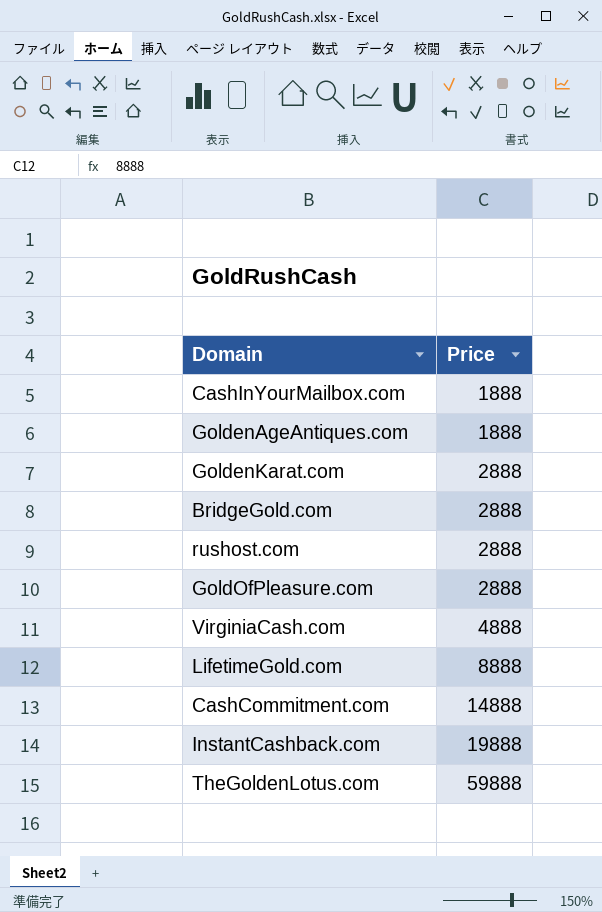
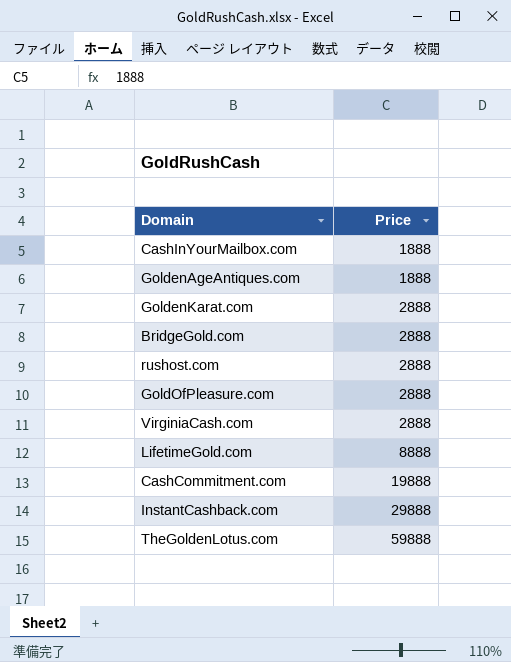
VirginiaCash.com | Price: 4888 -> 2888
CashCommitment.com | Price: 14888 -> 19888
InstantCashback.com | Price: 19888 -> 29888

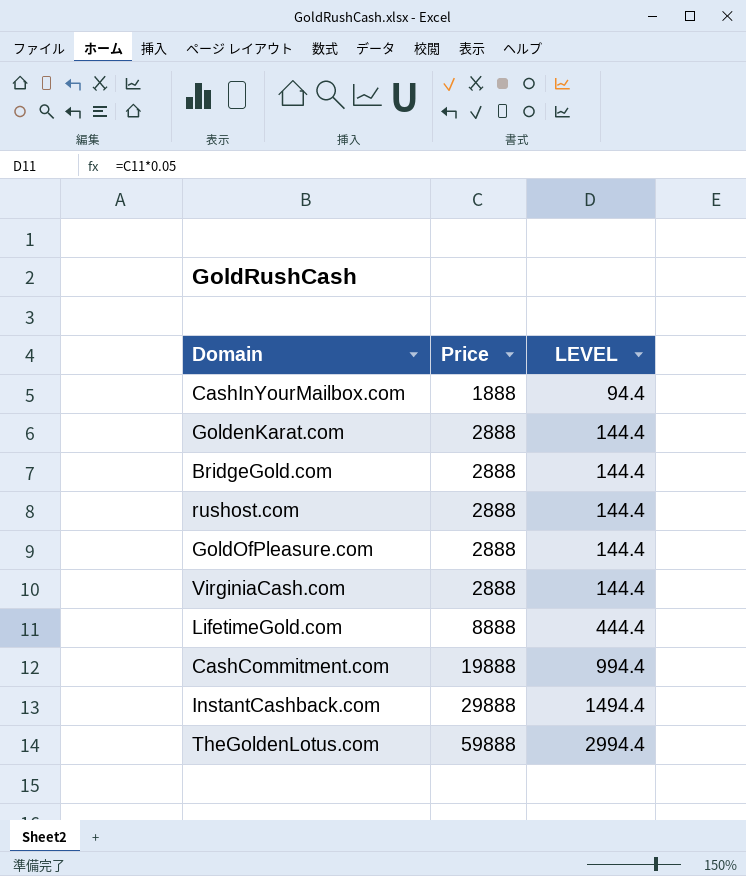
column LEVEL | formula: none -> [Price] * 0.05
row GoldenAgeAntiques.com: 1888 -> none

